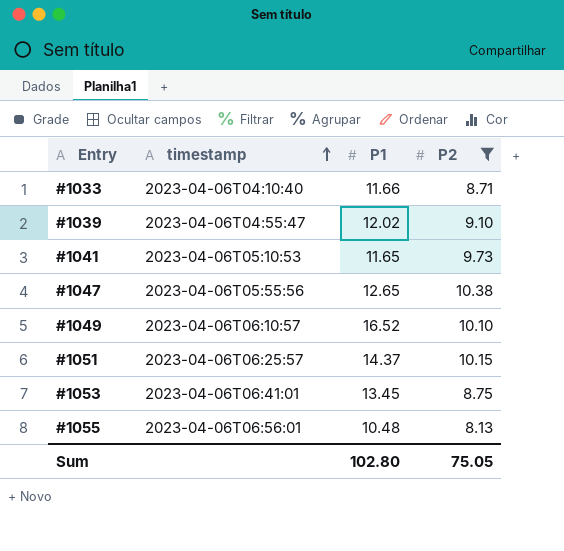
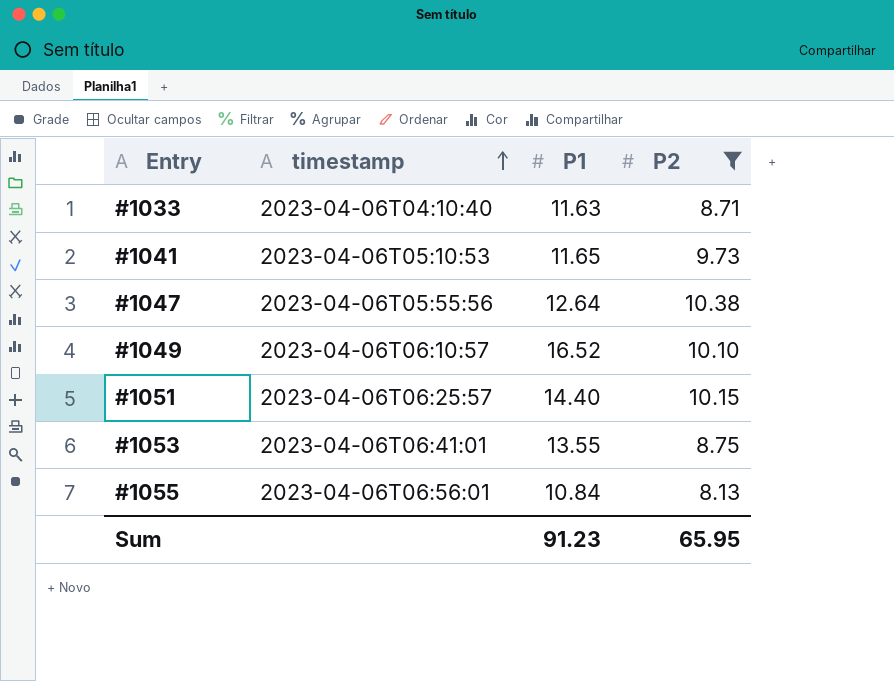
row #1039: 2023-04-06T04:55:47 | 12.02 | 9.10 -> none
#1033 | P1: 11.66 -> 11.63
#1047 | P1: 12.65 -> 12.64
#1051 | P1: 14.37 -> 14.40
#1053 | P1: 13.45 -> 13.55
#1055 | P1: 10.48 -> 10.84
Sum | P1: 102.80 -> 91.23
Sum | P2: 75.05 -> 65.95

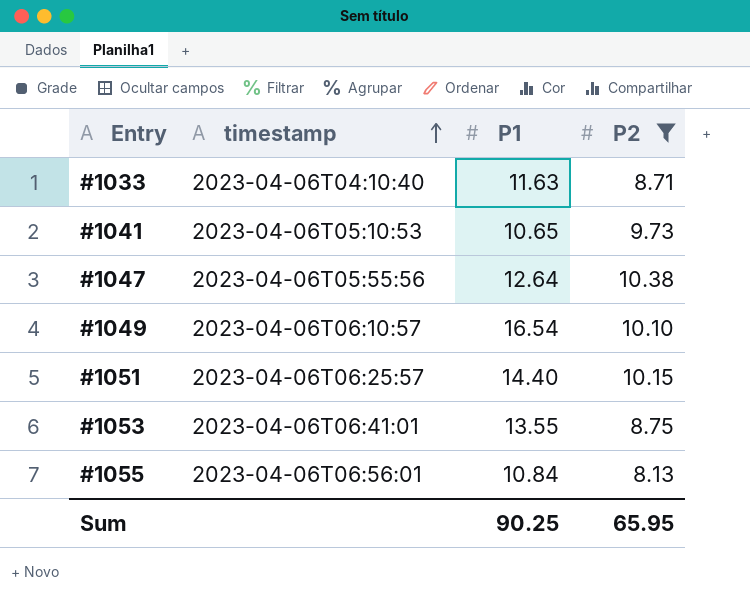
#1041 | P1: 11.65 -> 10.65
#1049 | P1: 16.52 -> 16.54
Sum | P1: 91.23 -> 90.25

